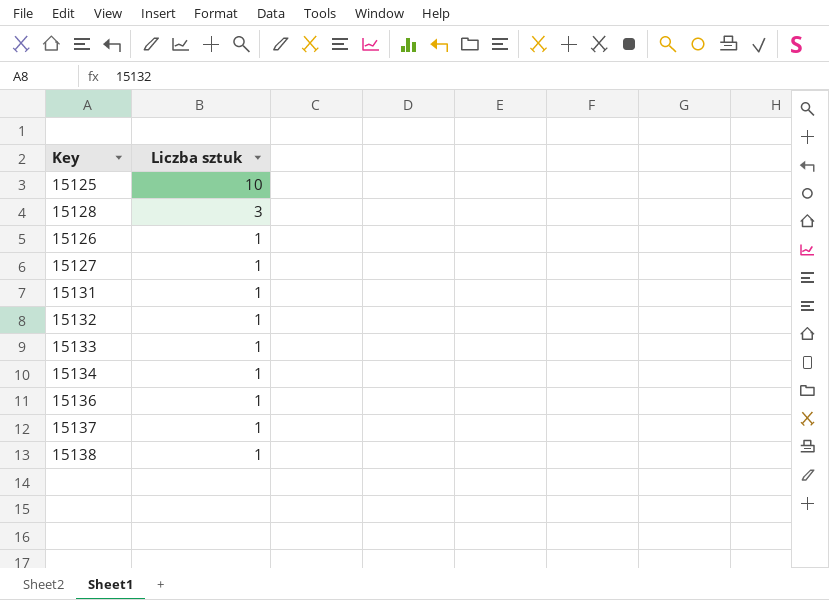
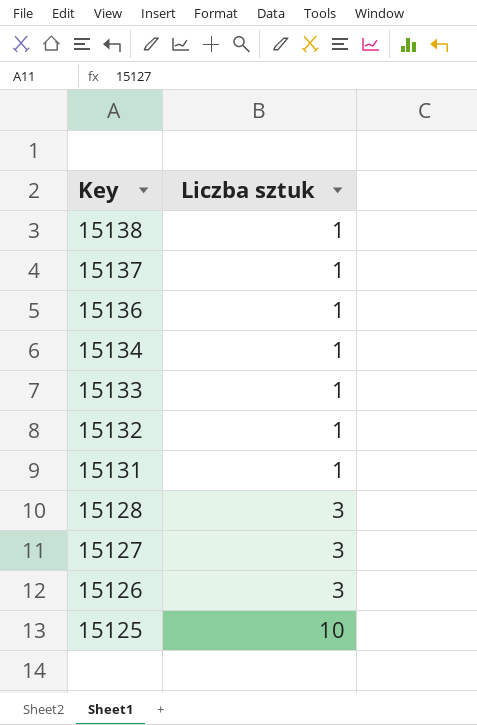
row order: Liczba sztuk descending -> Key descending
15127 | Liczba sztuk: 1 -> 3
15126 | Liczba sztuk: 1 -> 3

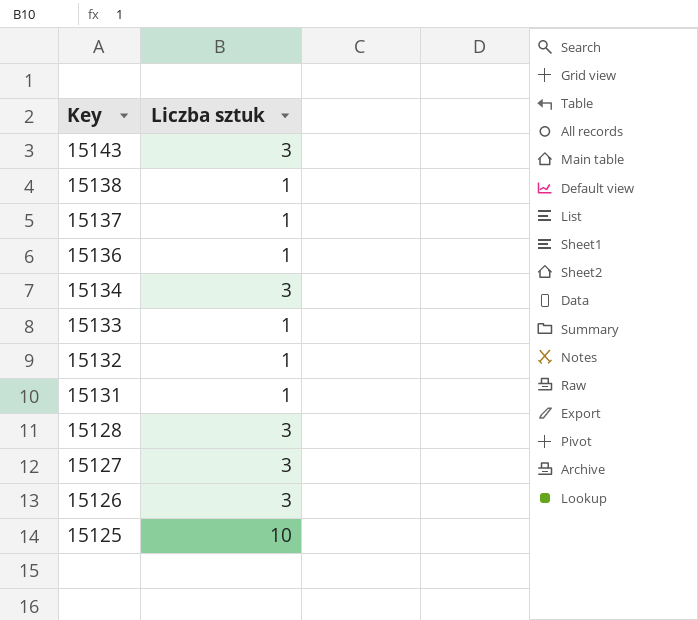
row 15143: none -> 3
15134 | Liczba sztuk: 1 -> 3

